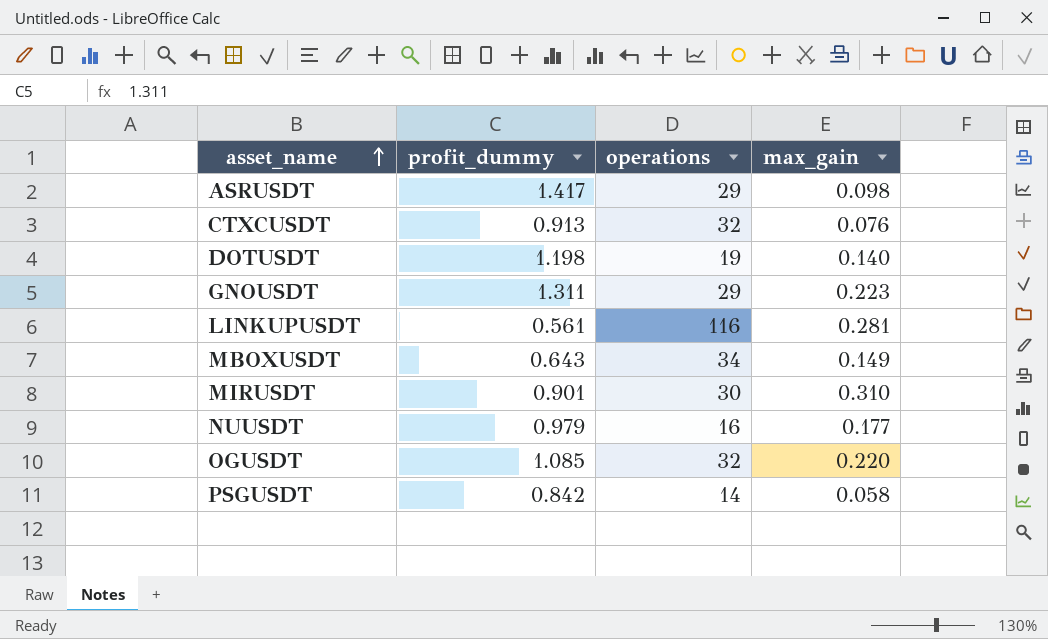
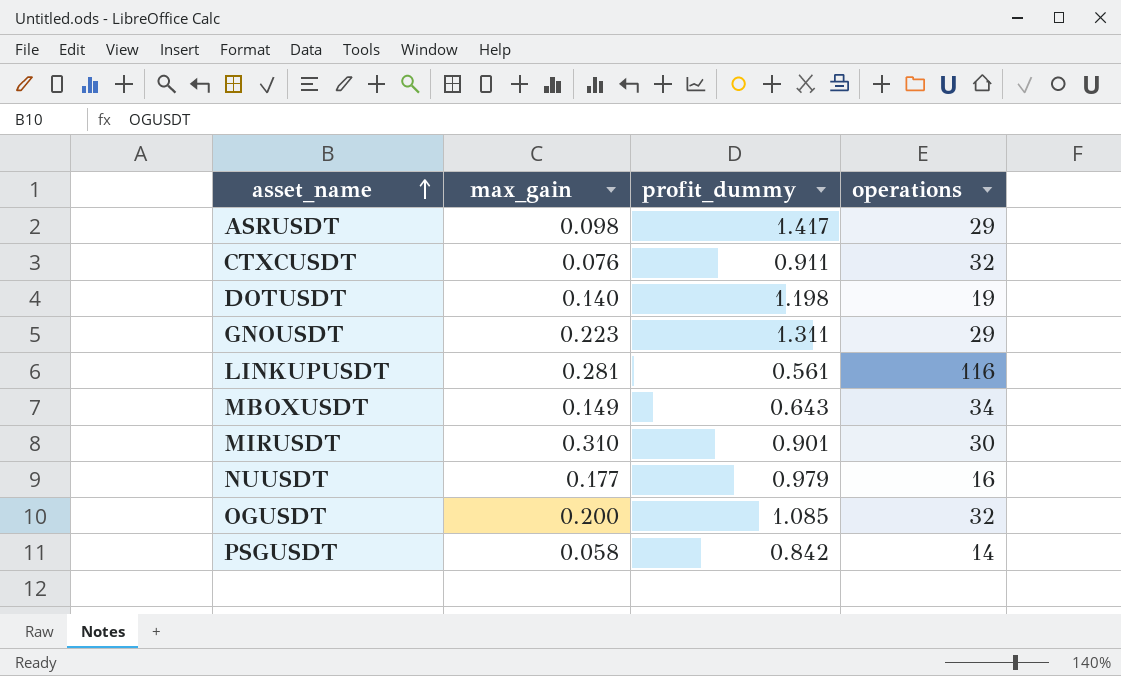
column max_gain | position: 4 -> 2
CTXCUSDT | profit_dummy: 0.913 -> 0.911
OGUSDT | max_gain: 0.220 -> 0.200

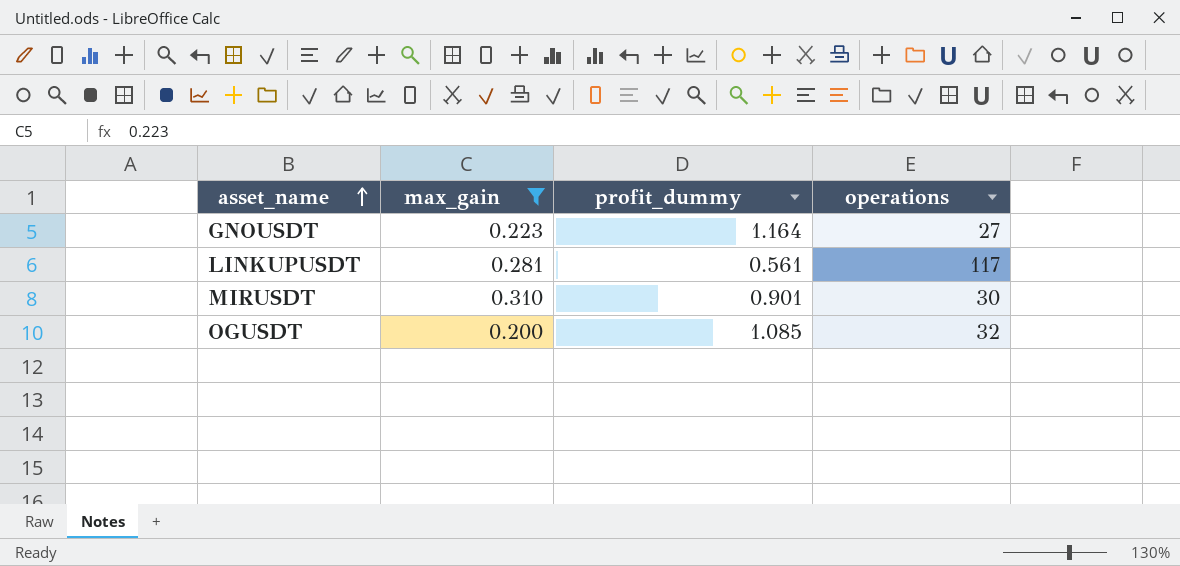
filter: none -> max_gain >= 0.200
GNOUSDT | profit_dummy: 1.311 -> 1.164
GNOUSDT | operations: 29 -> 27
LINKUPUSDT | operations: 116 -> 117

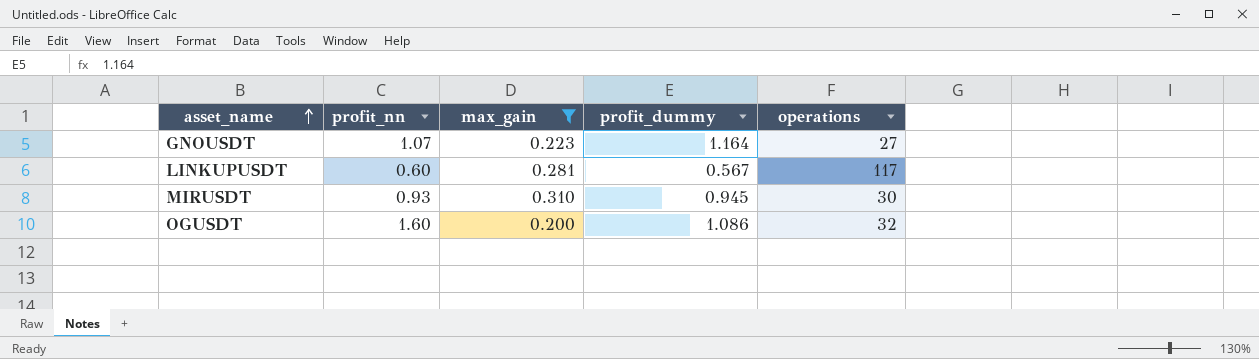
column profit_nn | position: none -> 2
LINKUPUSDT | profit_dummy: 0.561 -> 0.567
MIRUSDT | profit_dummy: 0.901 -> 0.945
OGUSDT | profit_dummy: 1.085 -> 1.086

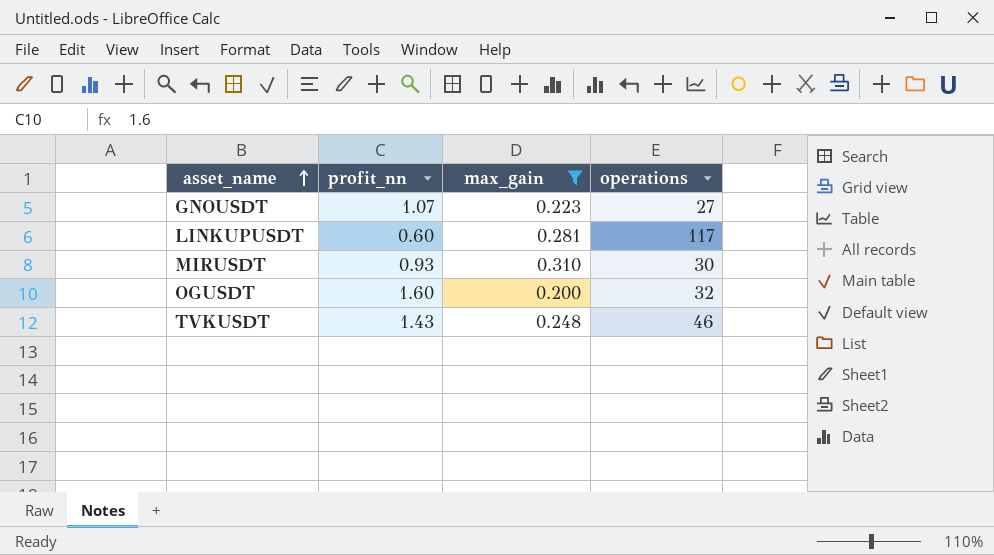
column profit_dummy | position: 4 -> none
row TVKUSDT: none -> 1.43 | 0.248 | 46

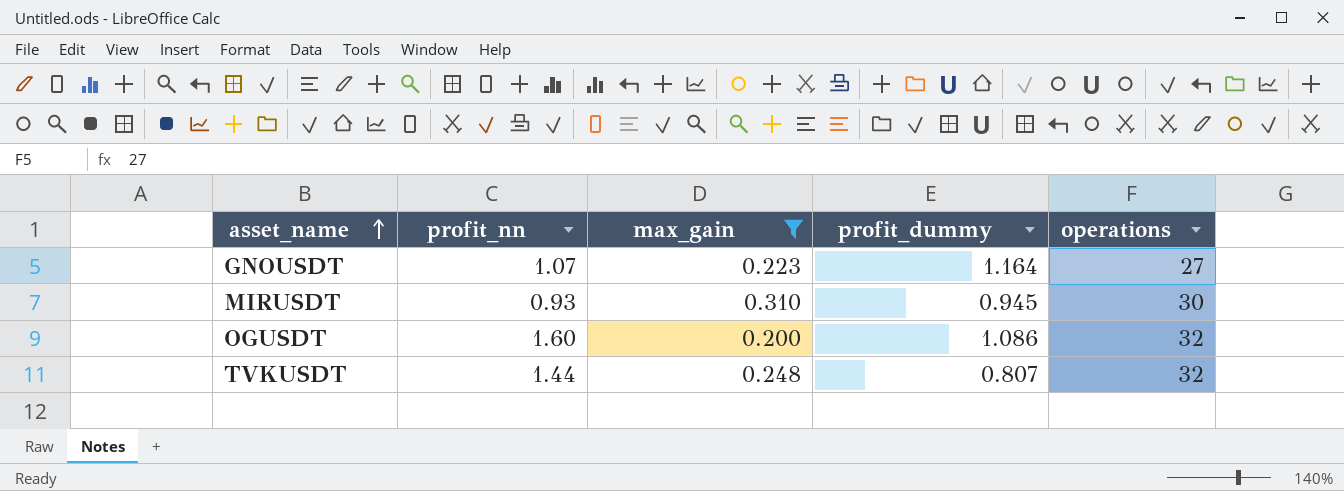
column profit_dummy | position: none -> 4
row LINKUPUSDT: 0.60 | 0.281 | 117 -> none
TVKUSDT | profit_nn: 1.43 -> 1.44
TVKUSDT | operations: 46 -> 32

